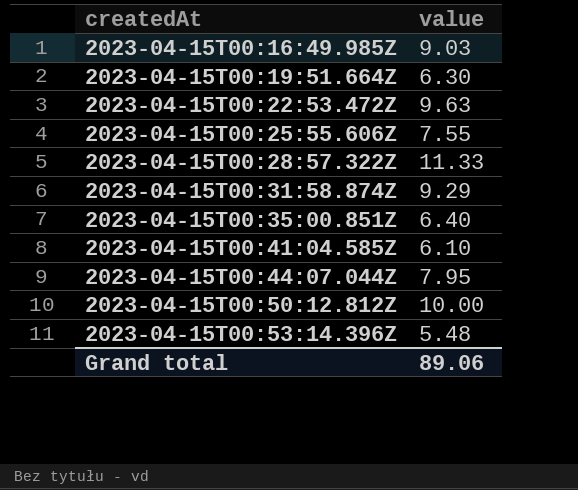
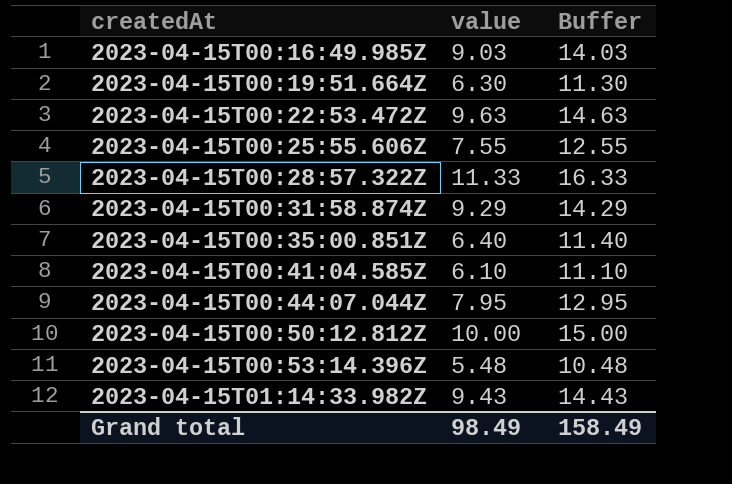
column Buffer | formula: none -> [value] + 5
row 2023-04-15T01:14:33.982Z: none -> 9.43 | 14.43
Grand total | value: 89.06 -> 98.49

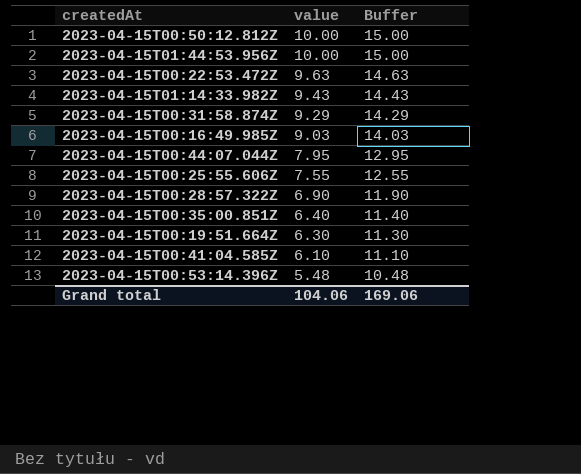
row order: createdAt ascending -> value descending
row 2023-04-15T01:44:53.956Z: none -> 10.00 | 15.00
2023-04-15T00:28:57.322Z | value: 11.33 -> 6.90
2023-04-15T00:28:57.322Z | Buffer: 16.33 -> 11.90
Grand total | value: 98.49 -> 104.06
Grand total | Buffer: 158.49 -> 169.06

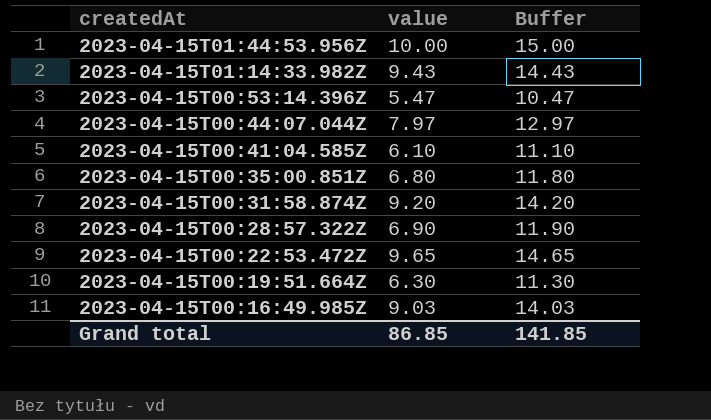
row order: value descending -> createdAt descending
row 2023-04-15T00:50:12.812Z: 10.00 | 15.00 -> none
row 2023-04-15T00:25:55.606Z: 7.55 | 12.55 -> none
2023-04-15T00:53:14.396Z | value: 5.48 -> 5.47
2023-04-15T00:53:14.396Z | Buffer: 10.48 -> 10.47
2023-04-15T00:44:07.044Z | value: 7.95 -> 7.97
2023-04-15T00:44:07.044Z | Buffer: 12.95 -> 12.97
2023-04-15T00:35:00.851Z | value: 6.40 -> 6.80
2023-04-15T00:35:00.851Z | Buffer: 11.40 -> 11.80
2023-04-15T00:31:58.874Z | value: 9.29 -> 9.20
2023-04-15T00:31:58.874Z | Buffer: 14.29 -> 14.20
2023-04-15T00:22:53.472Z | value: 9.63 -> 9.65
2023-04-15T00:22:53.472Z | Buffer: 14.63 -> 14.65
Grand total | value: 104.06 -> 86.85
Grand total | Buffer: 169.06 -> 141.85

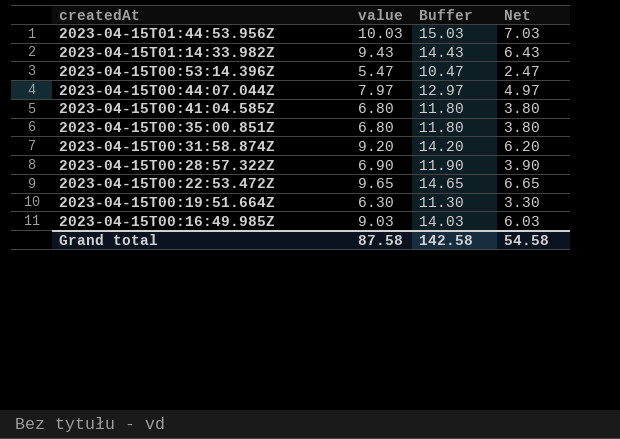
column Net | formula: none -> [value] - 3
2023-04-15T01:44:53.956Z | value: 10.00 -> 10.03
2023-04-15T01:44:53.956Z | Buffer: 15.00 -> 15.03
2023-04-15T00:41:04.585Z | value: 6.10 -> 6.80
2023-04-15T00:41:04.585Z | Buffer: 11.10 -> 11.80
Grand total | value: 86.85 -> 87.58
Grand total | Buffer: 141.85 -> 142.58

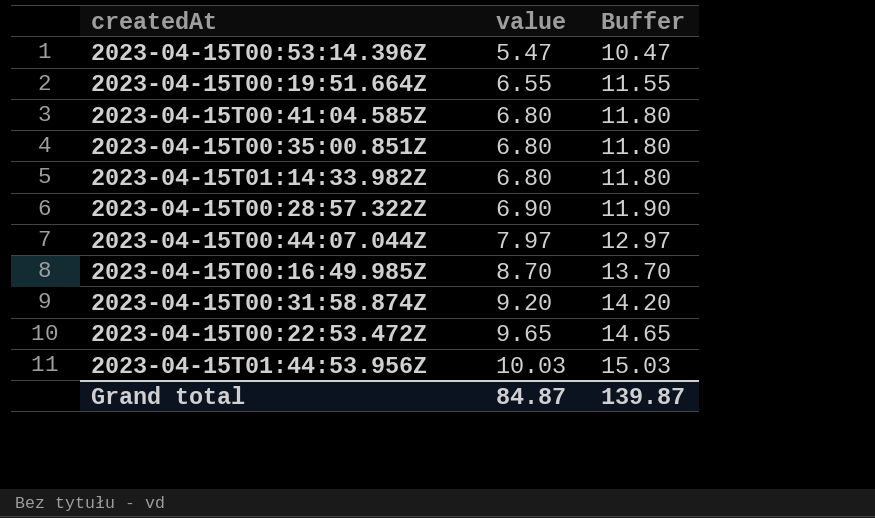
row order: createdAt descending -> value ascending
column Net | formula: [value] - 3 -> none
2023-04-15T00:19:51.664Z | value: 6.30 -> 6.55
2023-04-15T00:19:51.664Z | Buffer: 11.30 -> 11.55
2023-04-15T01:14:33.982Z | value: 9.43 -> 6.80
2023-04-15T01:14:33.982Z | Buffer: 14.43 -> 11.80
2023-04-15T00:16:49.985Z | value: 9.03 -> 8.70
2023-04-15T00:16:49.985Z | Buffer: 14.03 -> 13.70
Grand total | value: 87.58 -> 84.87
Grand total | Buffer: 142.58 -> 139.87

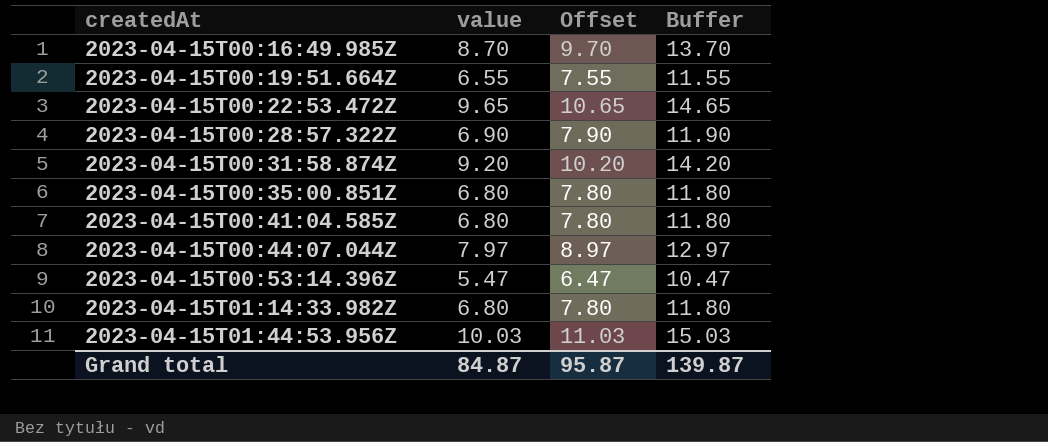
row order: value ascending -> createdAt ascending
column Offset | formula: none -> [value] + 1

